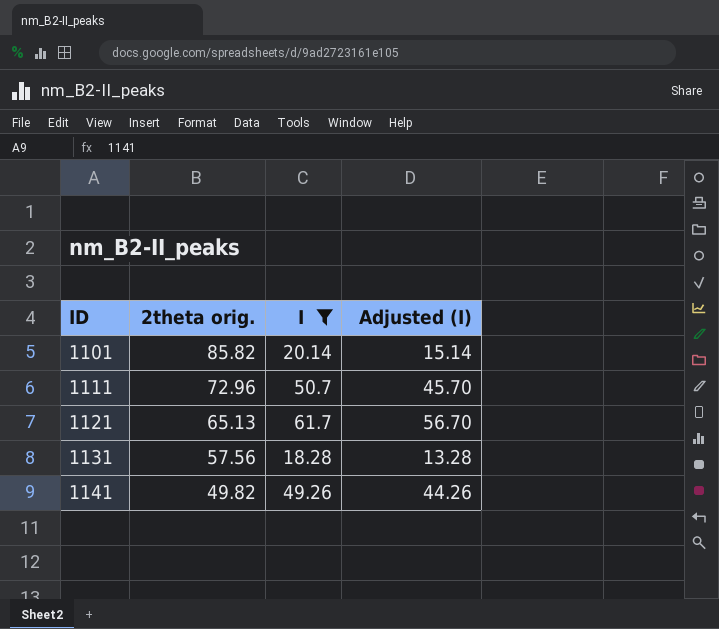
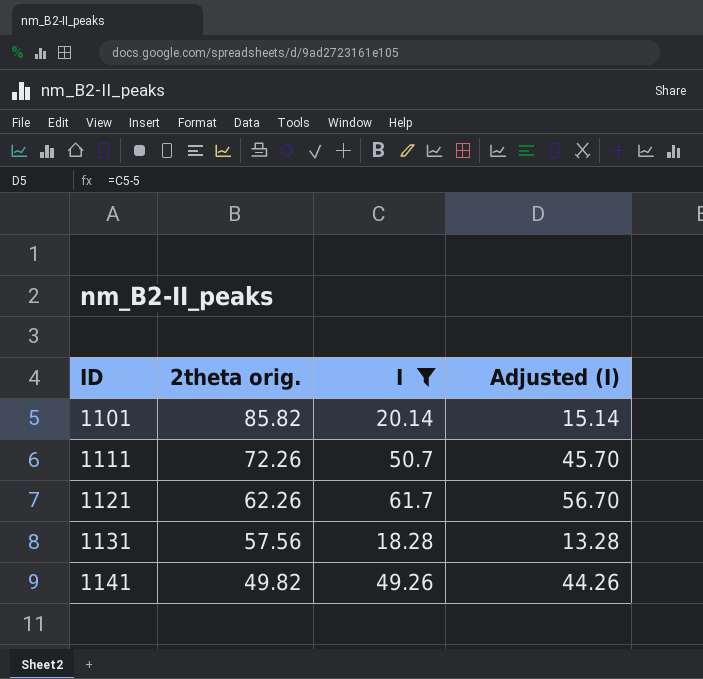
1111 | 2theta orig.: 72.96 -> 72.26
1121 | 2theta orig.: 65.13 -> 62.26

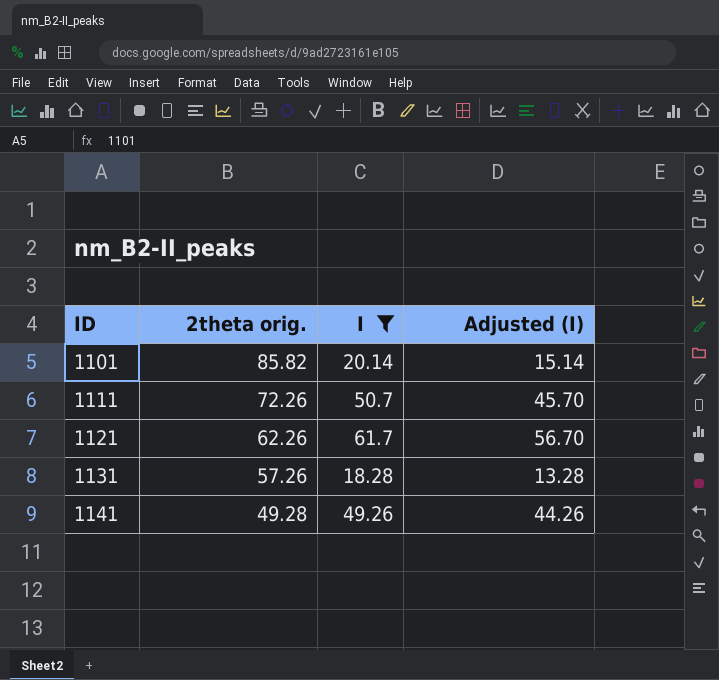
1131 | 2theta orig.: 57.56 -> 57.26
1141 | 2theta orig.: 49.82 -> 49.28

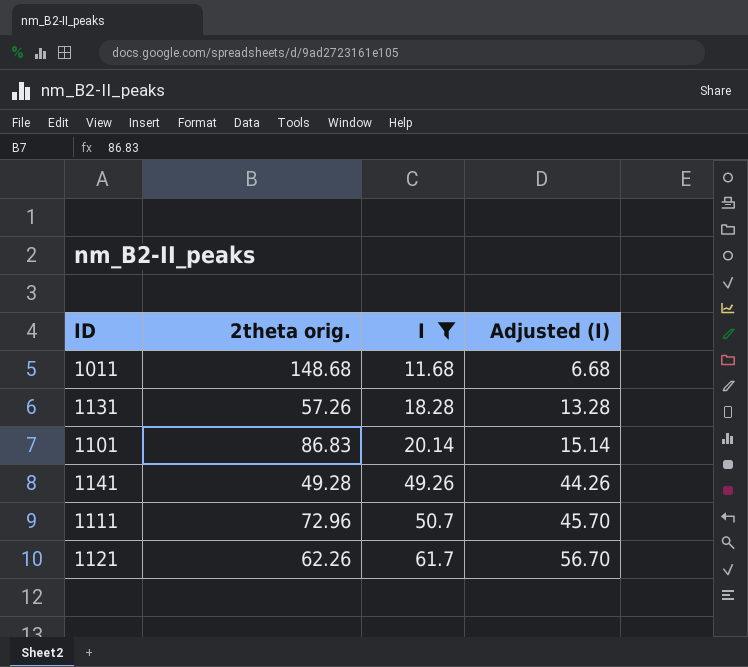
row order: ID ascending -> I ascending
row 1011: none -> 148.68 | 11.68 | 6.68
1101 | 2theta orig.: 85.82 -> 86.83
1111 | 2theta orig.: 72.26 -> 72.96

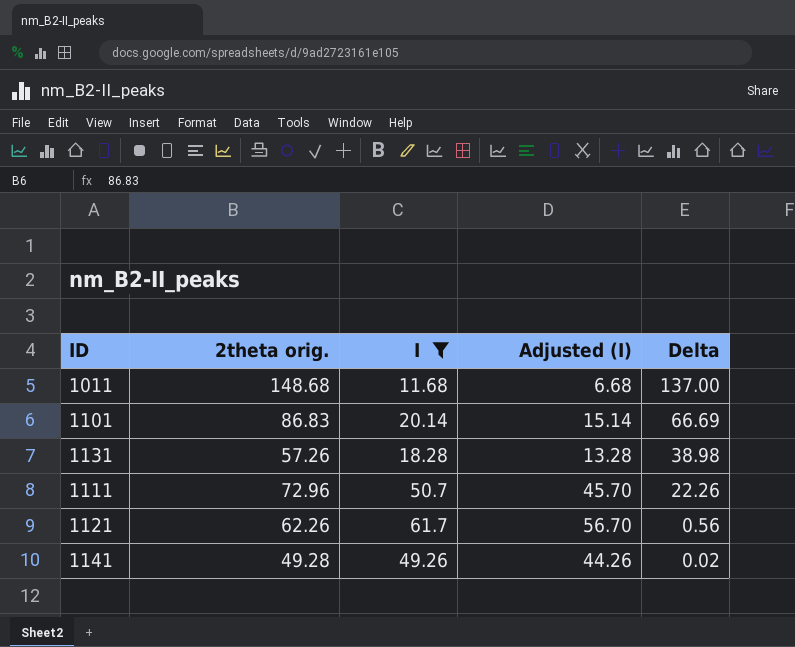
row order: I ascending -> Delta descending
column Delta | formula: none -> [2theta orig.] - [I]

